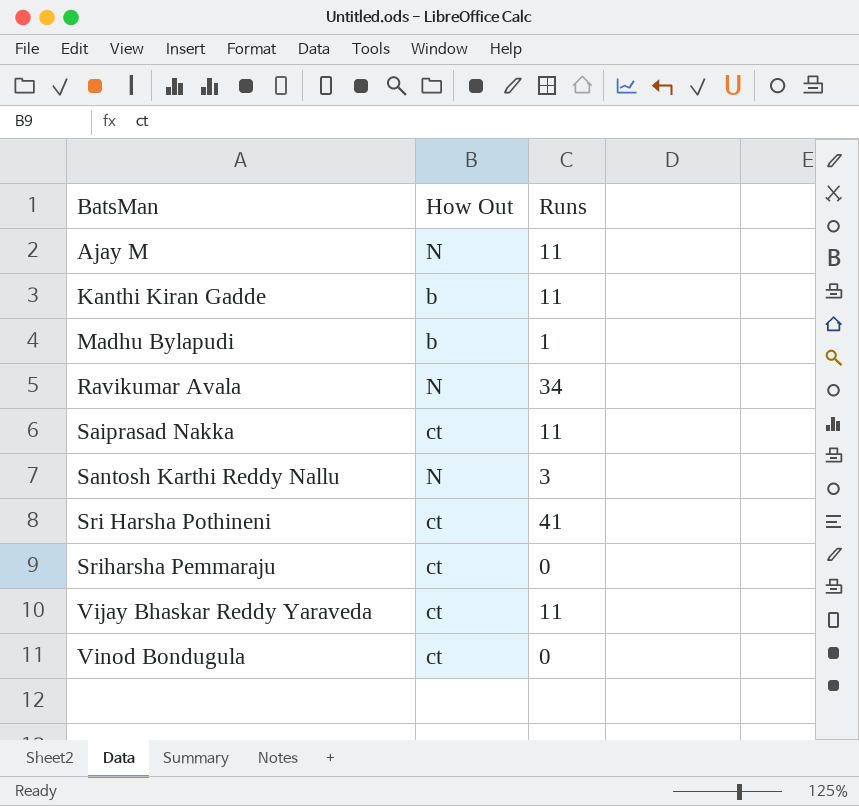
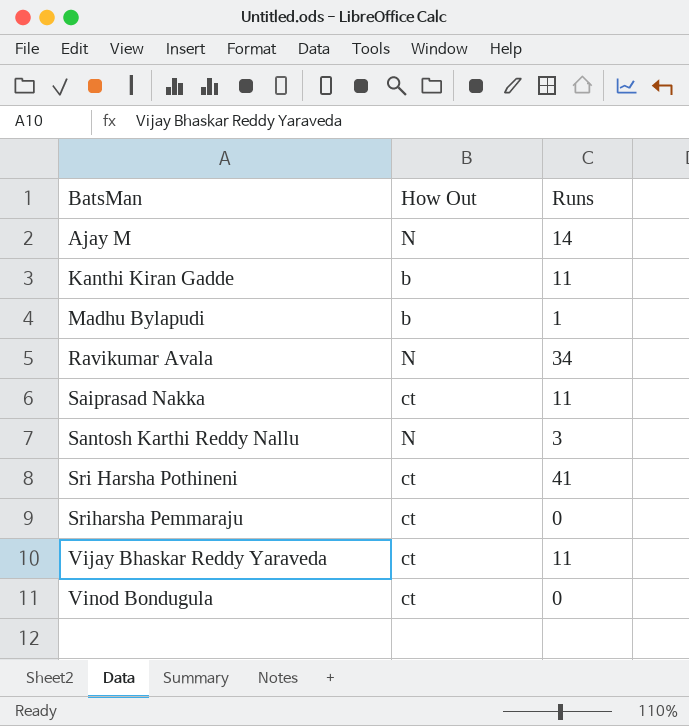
Ajay M | Runs: 11 -> 14

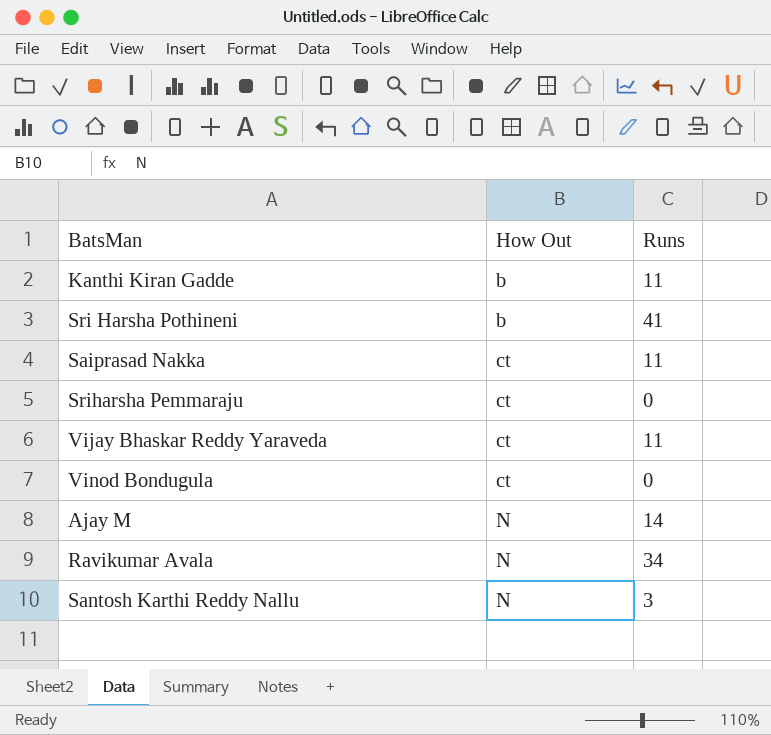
row order: BatsMan ascending -> How Out ascending
row Madhu Bylapudi: b | 1 -> none
Sri Harsha Pothineni | How Out: ct -> b

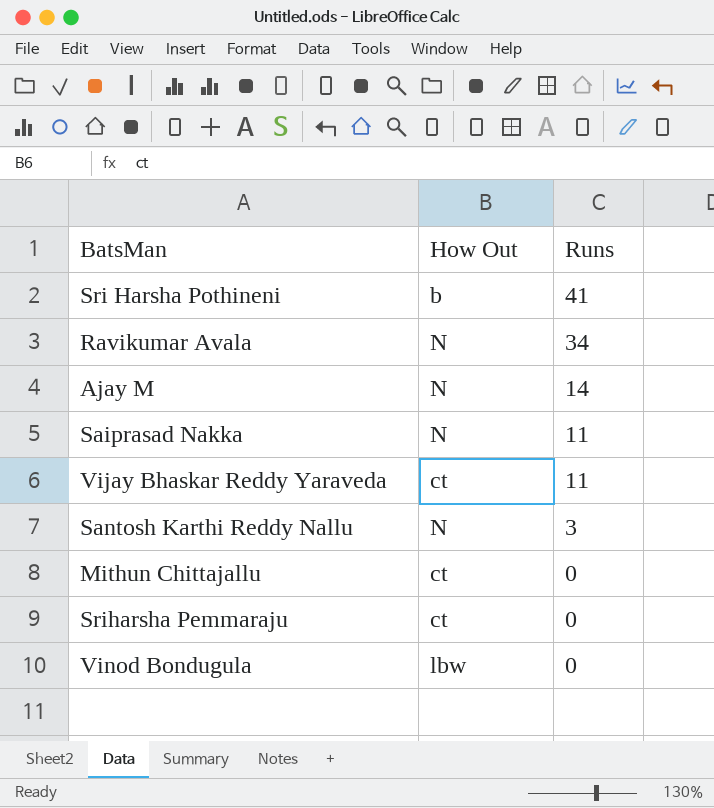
row order: How Out ascending -> Runs descending
row Kanthi Kiran Gadde: b | 11 -> none
Saiprasad Nakka | How Out: ct -> N
row Mithun Chittajallu: none -> ct | 0
Vinod Bondugula | How Out: ct -> lbw

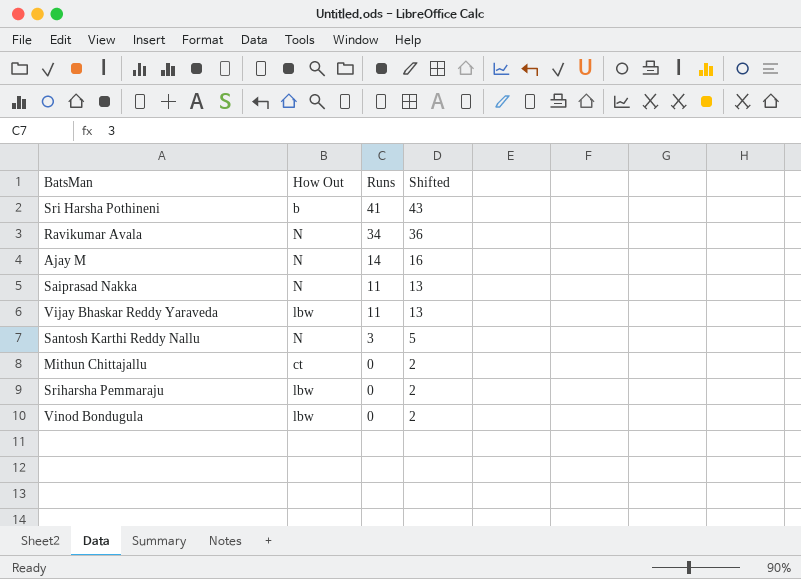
column Shifted | formula: none -> [Runs] + 2
Vijay Bhaskar Reddy Yaraveda | How Out: ct -> lbw
Sriharsha Pemmaraju | How Out: ct -> lbw

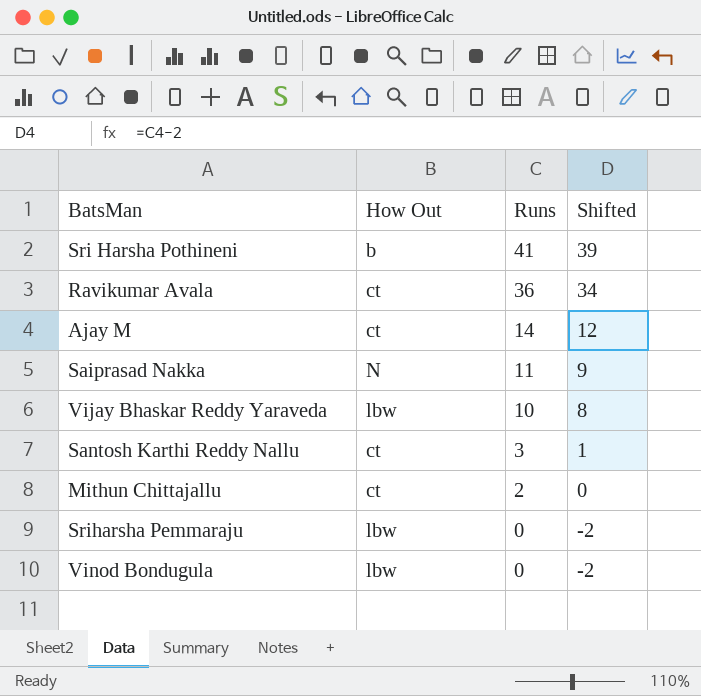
column Shifted | formula: [Runs] + 2 -> [Runs] - 2
Ravikumar Avala | How Out: N -> ct
Ravikumar Avala | Runs: 34 -> 36
Ajay M | How Out: N -> ct
Vijay Bhaskar Reddy Yaraveda | Runs: 11 -> 10
Santosh Karthi Reddy Nallu | How Out: N -> ct
Mithun Chittajallu | Runs: 0 -> 2

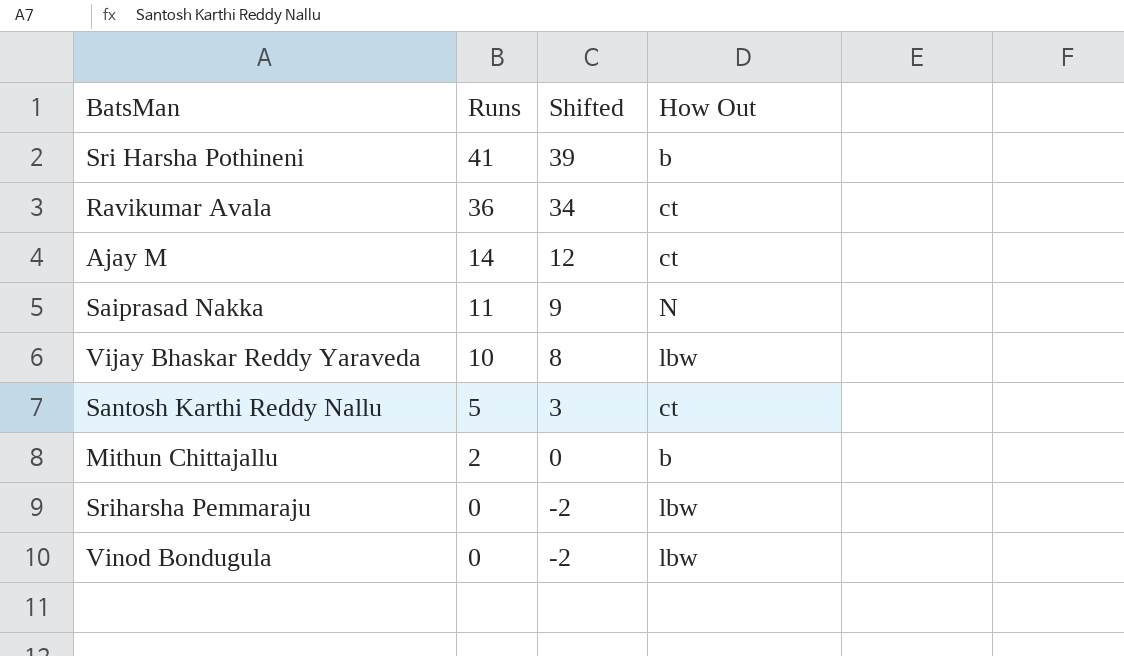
column How Out | position: 2 -> 4
Santosh Karthi Reddy Nallu | Runs: 3 -> 5
Santosh Karthi Reddy Nallu | Shifted: 1 -> 3
Mithun Chittajallu | How Out: ct -> b

